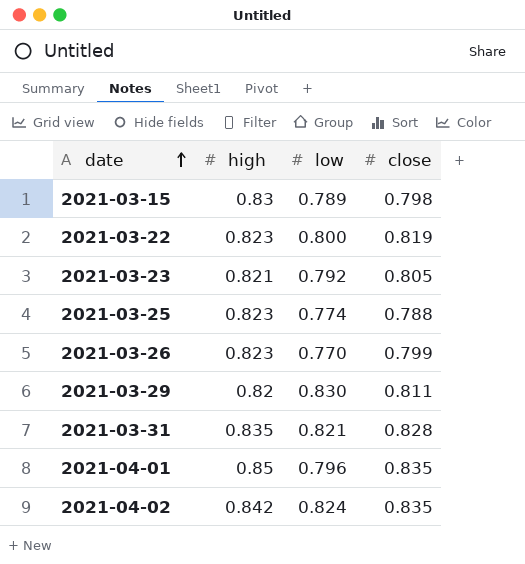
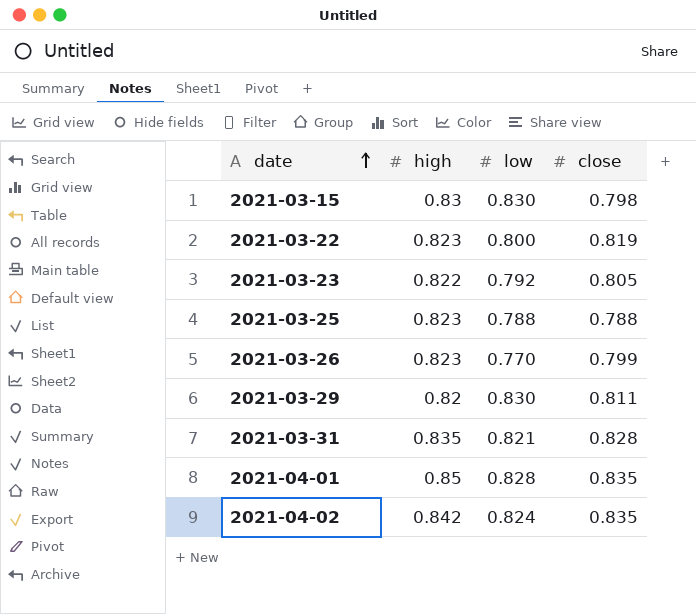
2021-03-15 | low: 0.789 -> 0.830
2021-03-23 | high: 0.821 -> 0.822
2021-03-25 | low: 0.774 -> 0.788
2021-04-01 | low: 0.796 -> 0.828

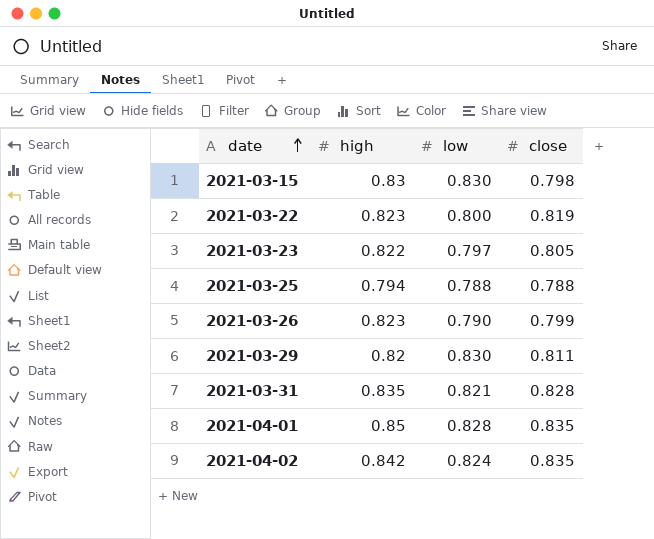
2021-03-23 | low: 0.792 -> 0.797
2021-03-25 | high: 0.823 -> 0.794
2021-03-26 | low: 0.770 -> 0.790

